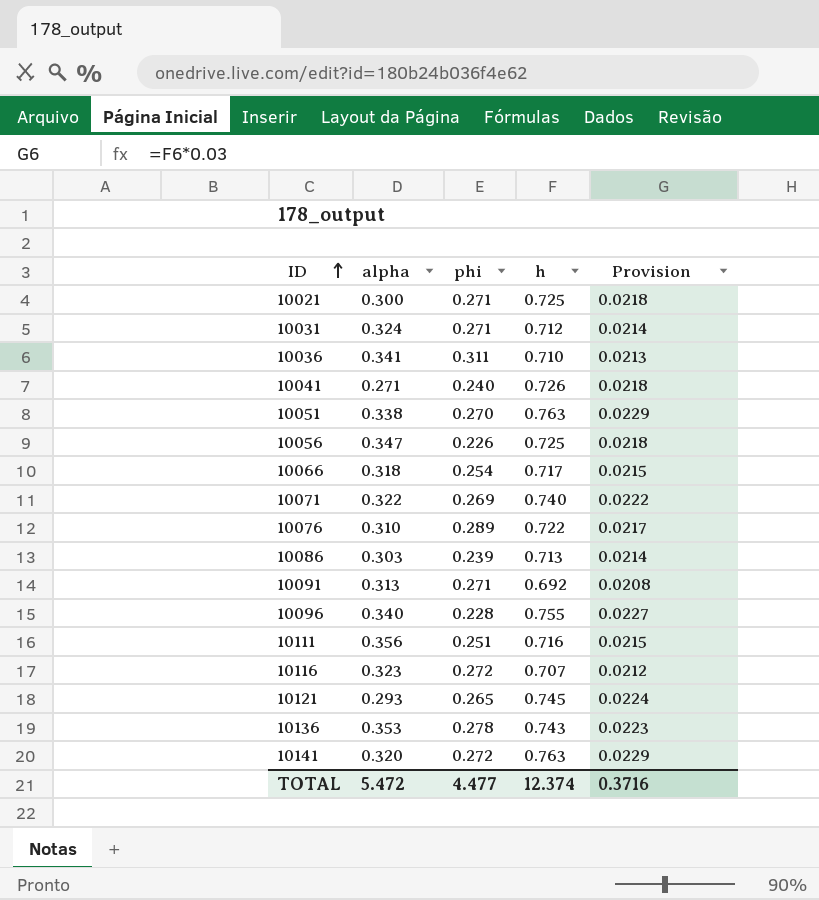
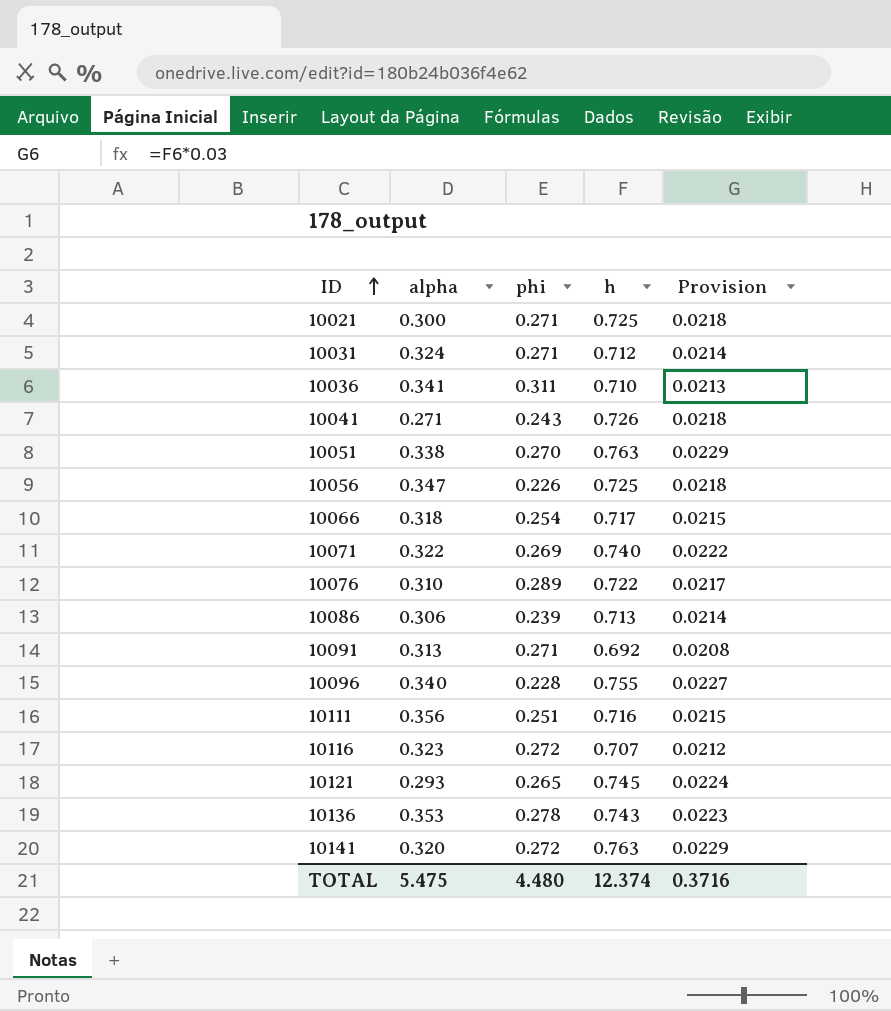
10041 | phi: 0.240 -> 0.243
10086 | alpha: 0.303 -> 0.306
TOTAL | alpha: 5.472 -> 5.475
TOTAL | phi: 4.477 -> 4.480

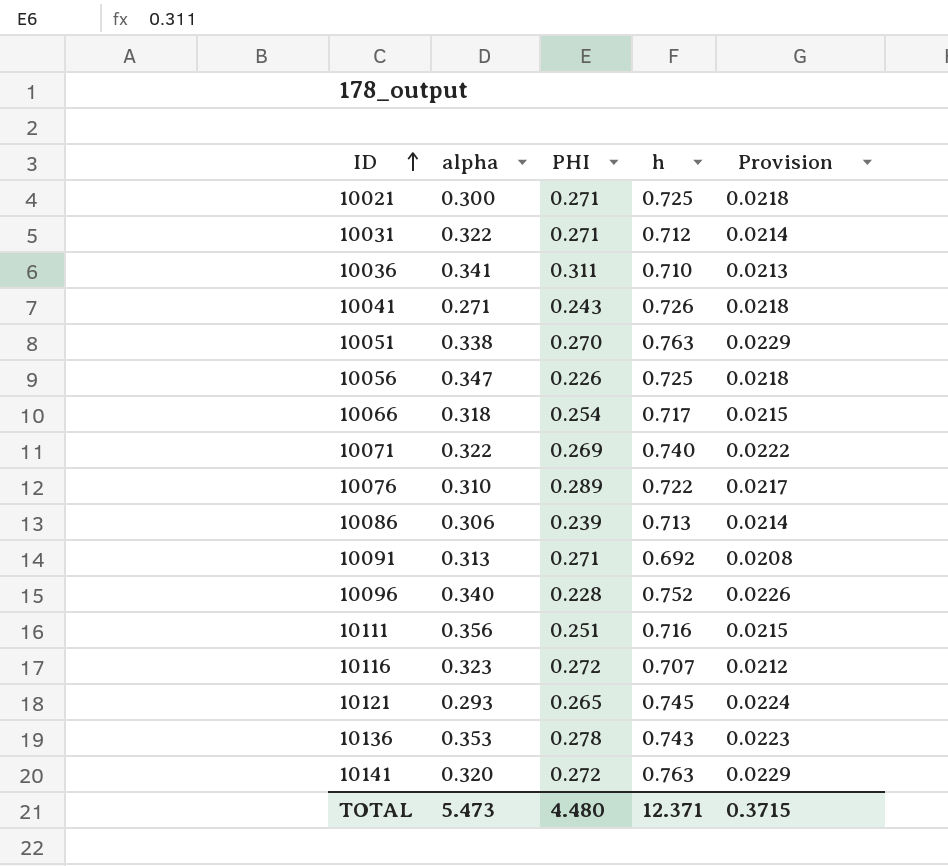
column name: phi -> PHI
10031 | alpha: 0.324 -> 0.322
10096 | h: 0.755 -> 0.752
10096 | Provision: 0.0227 -> 0.0226
TOTAL | alpha: 5.475 -> 5.473
TOTAL | h: 12.374 -> 12.371
TOTAL | Provision: 0.3716 -> 0.3715

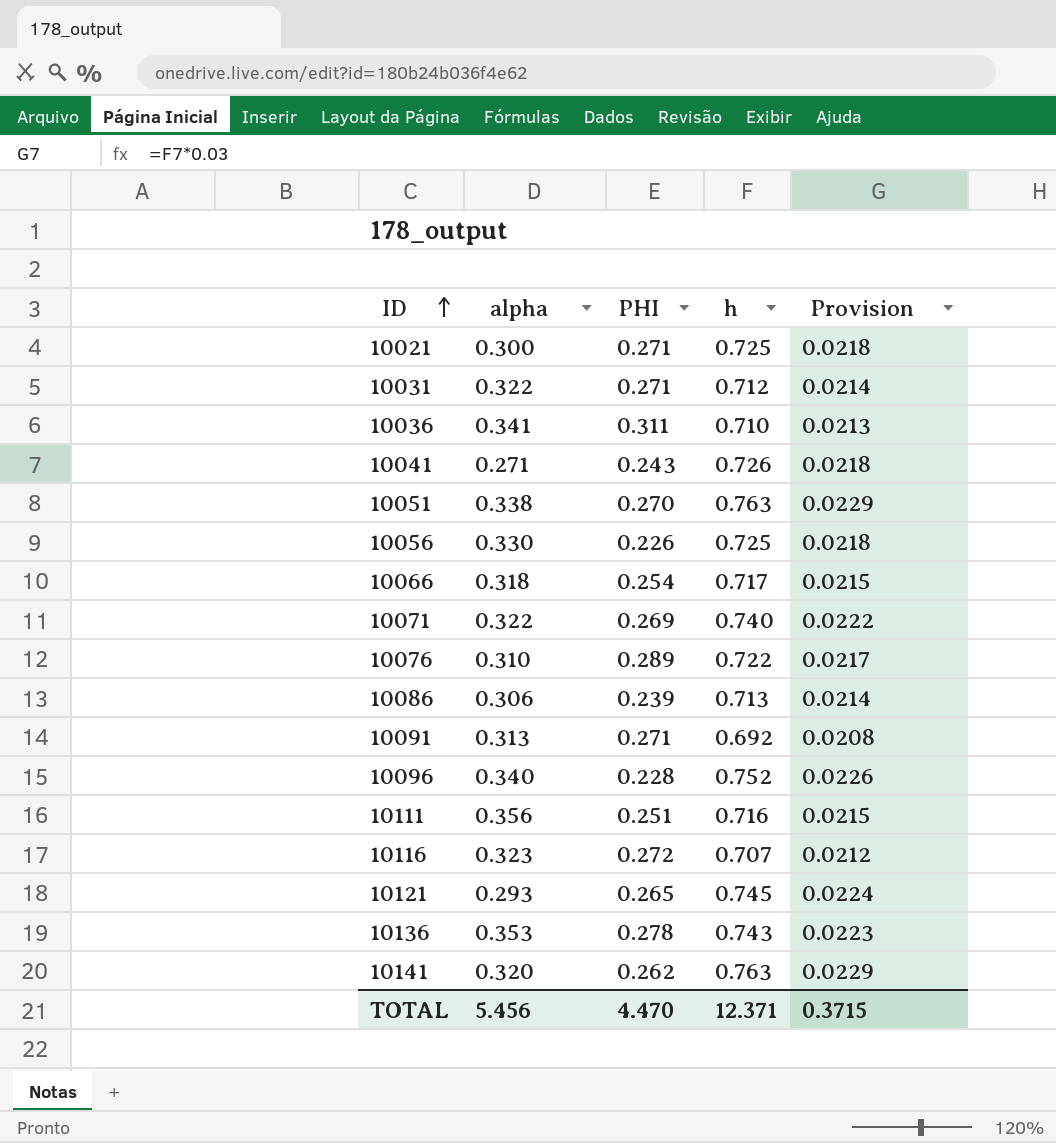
10056 | alpha: 0.347 -> 0.330
10141 | PHI: 0.272 -> 0.262
TOTAL | alpha: 5.473 -> 5.456
TOTAL | PHI: 4.480 -> 4.470

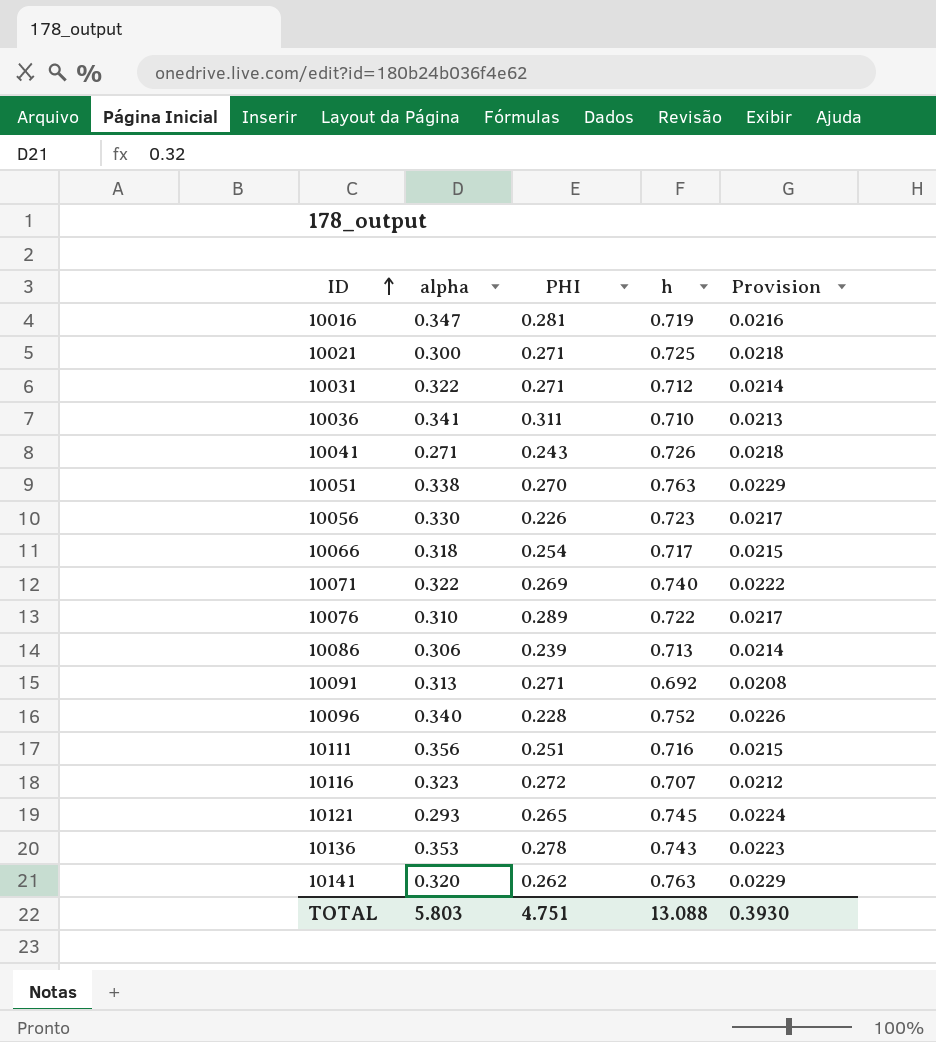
row 10016: none -> 0.347 | 0.281 | 0.719 | 0.0216
10056 | h: 0.725 -> 0.723
10056 | Provision: 0.0218 -> 0.0217
TOTAL | alpha: 5.456 -> 5.803
TOTAL | PHI: 4.470 -> 4.751
TOTAL | h: 12.371 -> 13.088
TOTAL | Provision: 0.3715 -> 0.3930

